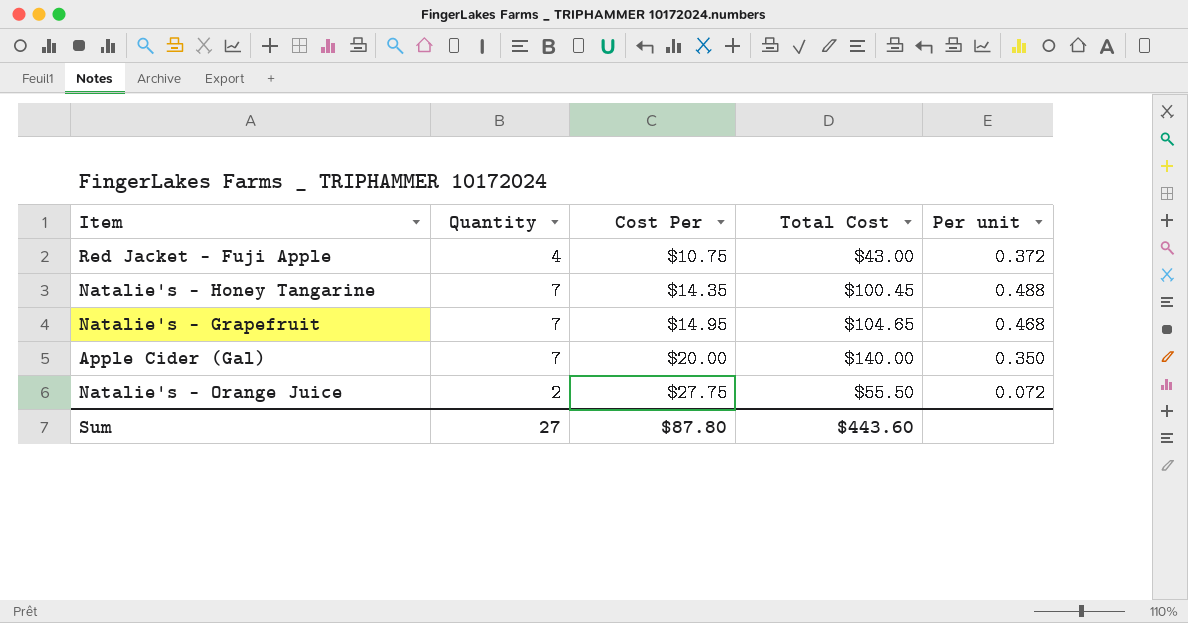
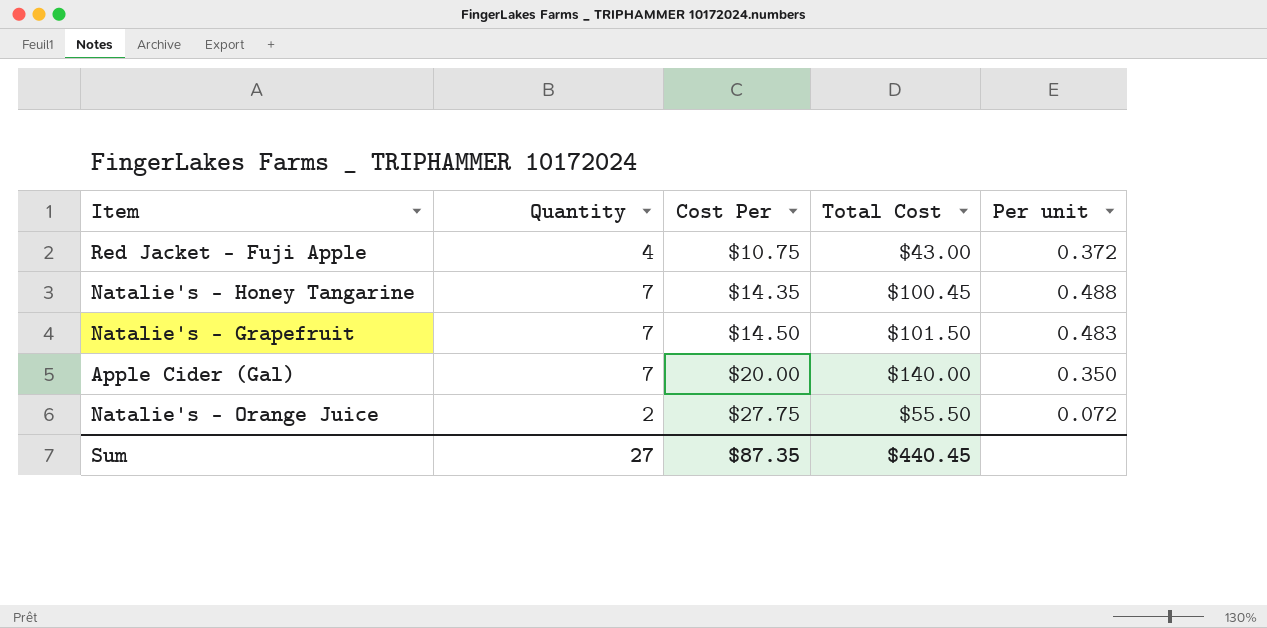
Natalie's - Grapefruit | Cost Per: $14.95 -> $14.50
Natalie's - Grapefruit | Total Cost: $104.65 -> $101.50
Natalie's - Grapefruit | Per unit: 0.468 -> 0.483
Sum | Cost Per: $87.80 -> $87.35
Sum | Total Cost: $443.60 -> $440.45

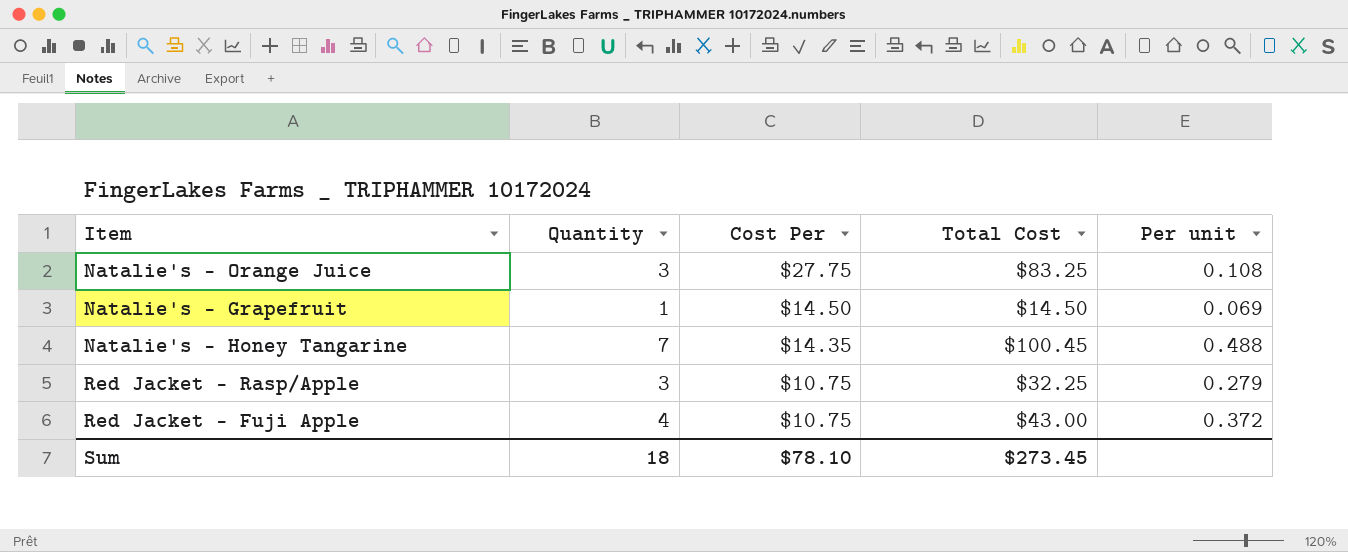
row order: Cost Per ascending -> Cost Per descending
row Apple Cider (Gal): 7 | $20.00 | $140.00 | 0.350 -> none
Natalie's - Orange Juice | Quantity: 2 -> 3
Natalie's - Orange Juice | Total Cost: $55.50 -> $83.25
Natalie's - Orange Juice | Per unit: 0.072 -> 0.108
Natalie's - Grapefruit | Quantity: 7 -> 1
Natalie's - Grapefruit | Total Cost: $101.50 -> $14.50
Natalie's - Grapefruit | Per unit: 0.483 -> 0.069
row Red Jacket - Rasp/Apple: none -> 3 | $10.75 | $32.25 | 0.279
Sum | Quantity: 27 -> 18
Sum | Cost Per: $87.35 -> $78.10
Sum | Total Cost: $440.45 -> $273.45

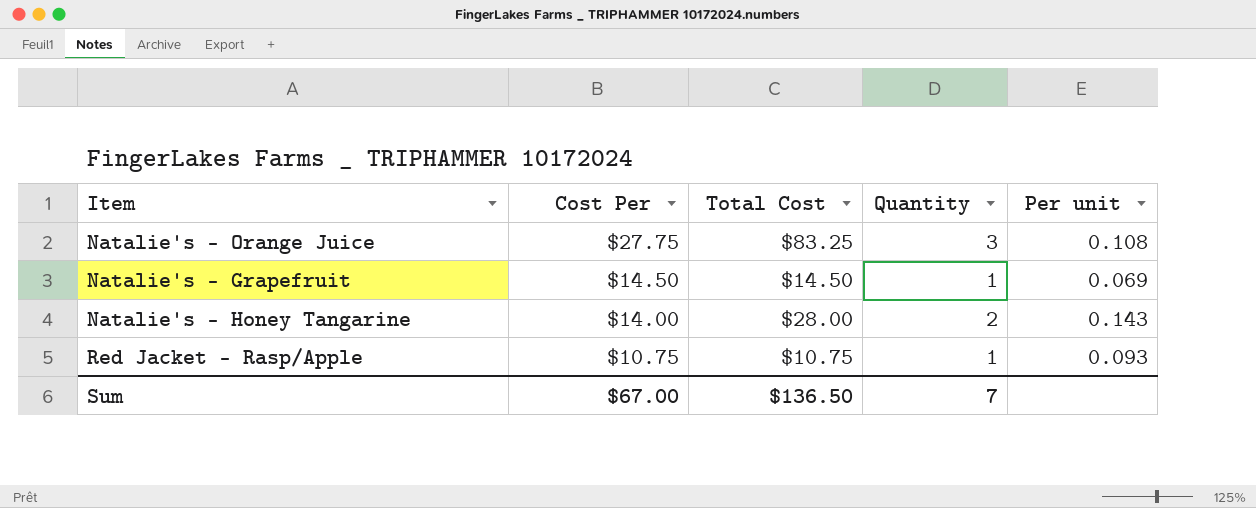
column Quantity | position: 2 -> 4
row Red Jacket - Fuji Apple: 4 | $10.75 | $43.00 | 0.372 -> none
Natalie's - Honey Tangarine | Cost Per: $14.35 -> $14.00
Natalie's - Honey Tangarine | Total Cost: $100.45 -> $28.00
Natalie's - Honey Tangarine | Quantity: 7 -> 2
Natalie's - Honey Tangarine | Per unit: 0.488 -> 0.143
Red Jacket - Rasp/Apple | Total Cost: $32.25 -> $10.75
Red Jacket - Rasp/Apple | Quantity: 3 -> 1
Red Jacket - Rasp/Apple | Per unit: 0.279 -> 0.093
Sum | Cost Per: $78.10 -> $67.00
Sum | Total Cost: $273.45 -> $136.50
Sum | Quantity: 18 -> 7

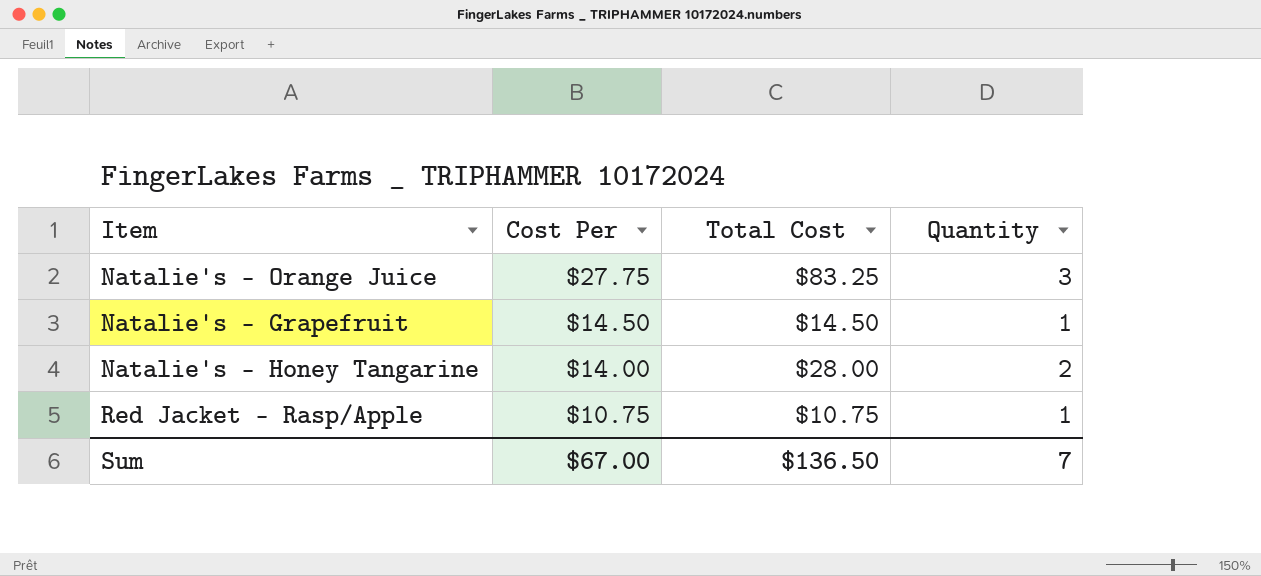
column Per unit | formula: [Quantity] / [Cost Per] -> none

